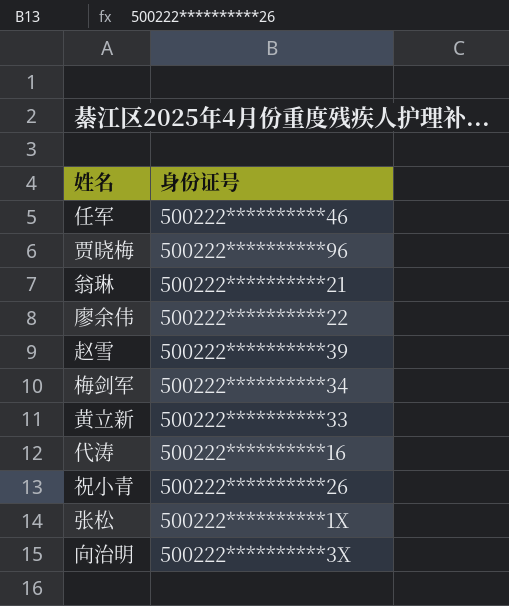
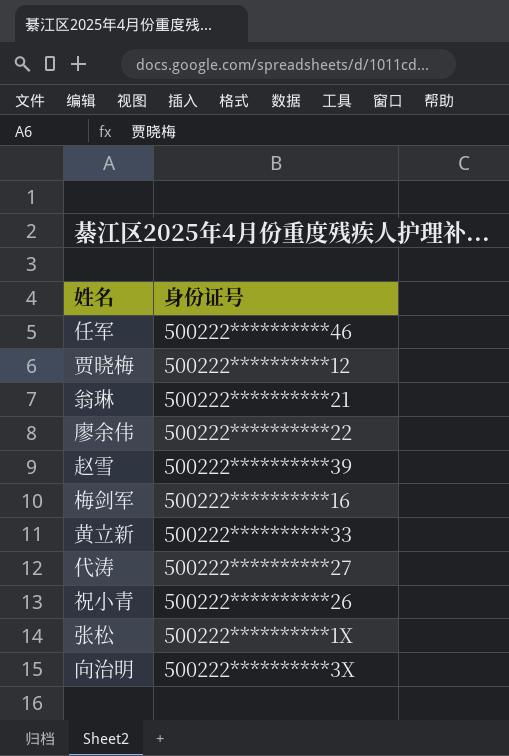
贾晓梅 | 身份证号: 500222**********96 -> 500222**********12
梅剑军 | 身份证号: 500222**********34 -> 500222**********16
代涛 | 身份证号: 500222**********16 -> 500222**********27

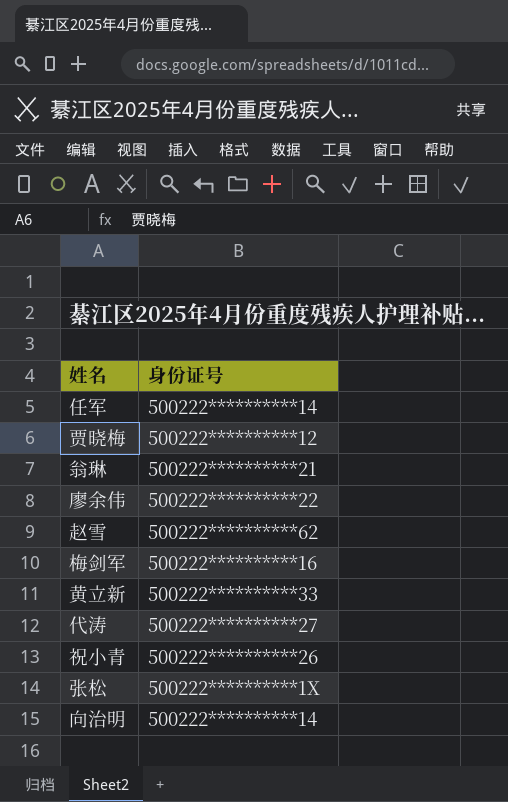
任军 | 身份证号: 500222**********46 -> 500222**********14
赵雪 | 身份证号: 500222**********39 -> 500222**********62
向治明 | 身份证号: 500222**********3X -> 500222**********14

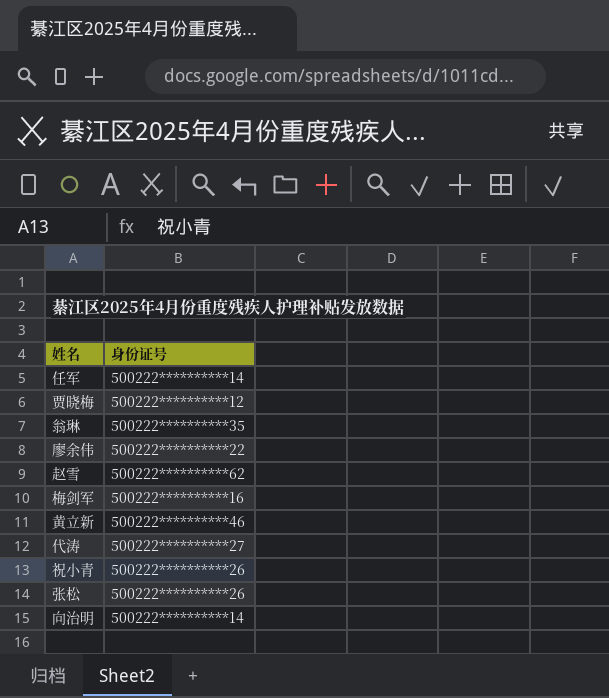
翁琳 | 身份证号: 500222**********21 -> 500222**********35
黄立新 | 身份证号: 500222**********33 -> 500222**********46
张松 | 身份证号: 500222**********1X -> 500222**********26

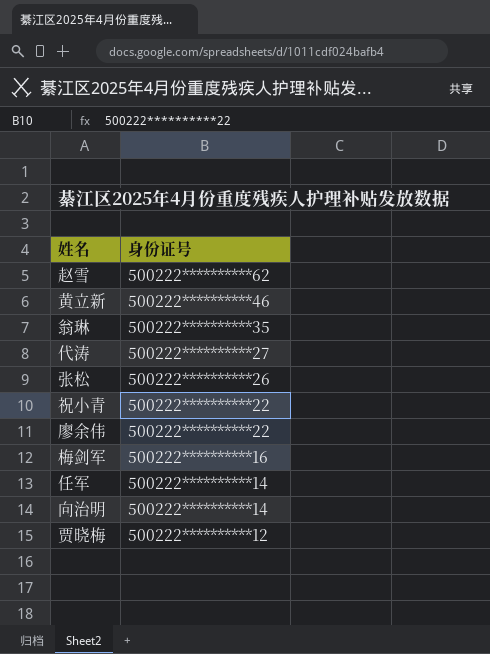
row order: none -> 身份证号 descending
祝小青 | 身份证号: 500222**********26 -> 500222**********22

